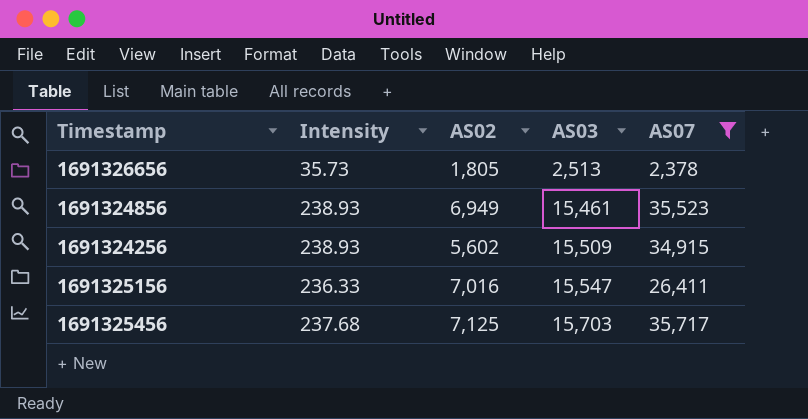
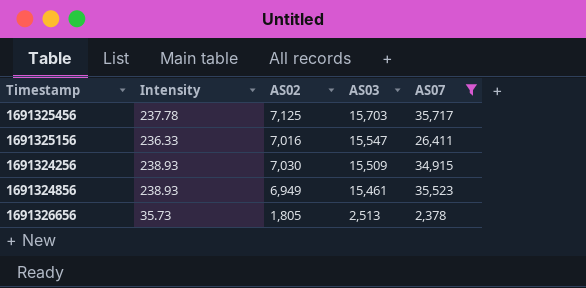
row order: AS03 ascending -> AS03 descending
1691325456 | Intensity: 237.68 -> 237.78
1691324256 | AS02: 5,602 -> 7,030

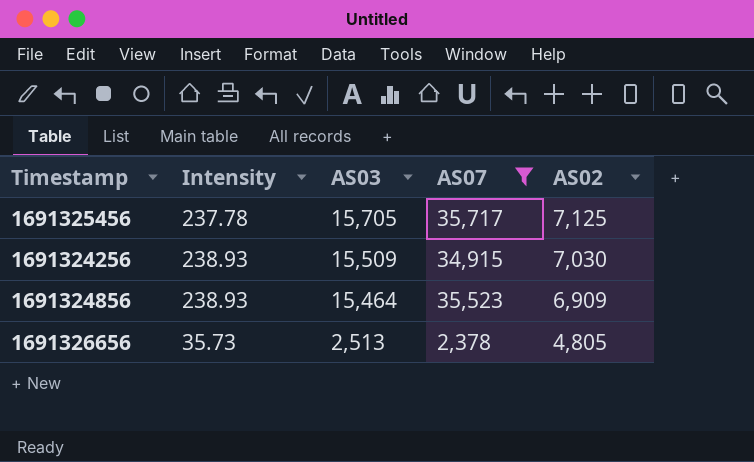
column AS02 | position: 3 -> 5
row 1691325156: 236.33 | 7,016 | 15,547 | 26,411 -> none
1691325456 | AS03: 15,703 -> 15,705
1691324856 | AS03: 15,461 -> 15,464
1691324856 | AS02: 6,949 -> 6,909
1691326656 | AS02: 1,805 -> 4,805

